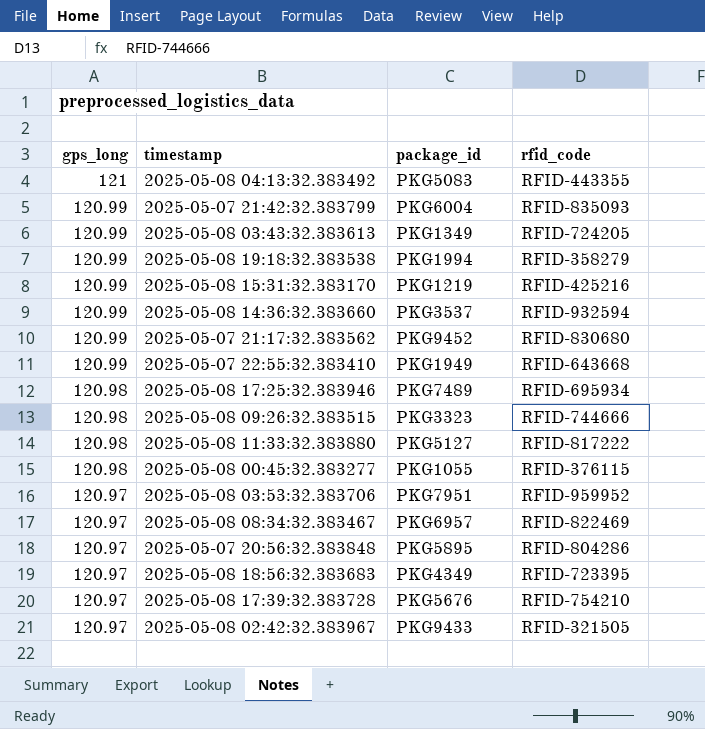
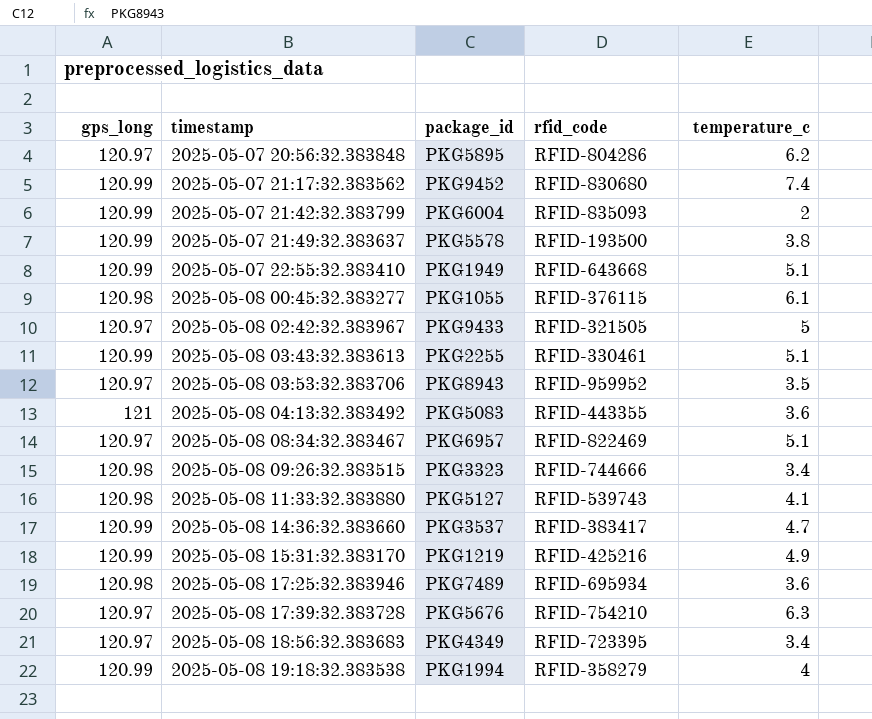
row order: gps_long descending -> timestamp ascending
column temperature_c | position: none -> 5
row 2025-05-07 21:49:32.383637: none -> 120.99 | PKG5578 | RFID-193500 | 3.8
2025-05-08 03:43:32.383613 | package_id: PKG1349 -> PKG2255
2025-05-08 03:43:32.383613 | rfid_code: RFID-724205 -> RFID-330461
2025-05-08 03:53:32.383706 | package_id: PKG7951 -> PKG8943
2025-05-08 11:33:32.383880 | rfid_code: RFID-817222 -> RFID-539743
2025-05-08 14:36:32.383660 | rfid_code: RFID-932594 -> RFID-383417

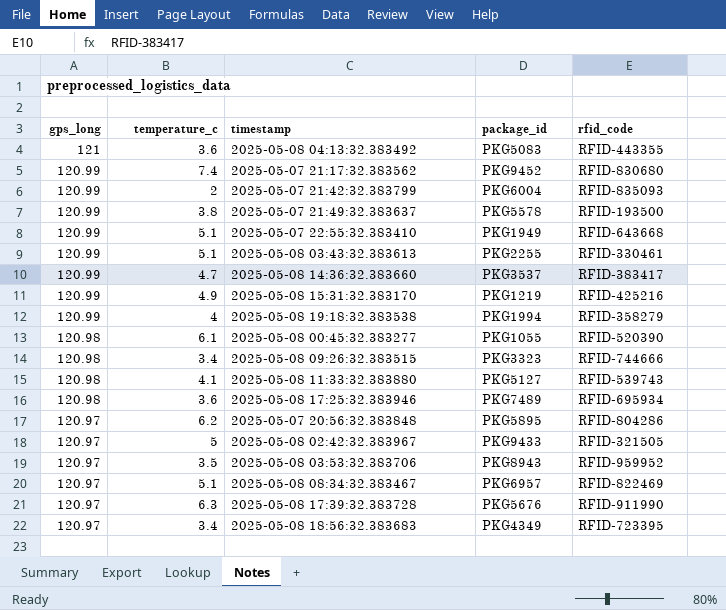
row order: timestamp ascending -> gps_long descending
column temperature_c | position: 5 -> 2
2025-05-08 00:45:32.383277 | rfid_code: RFID-376115 -> RFID-520390
2025-05-08 17:39:32.383728 | rfid_code: RFID-754210 -> RFID-911990

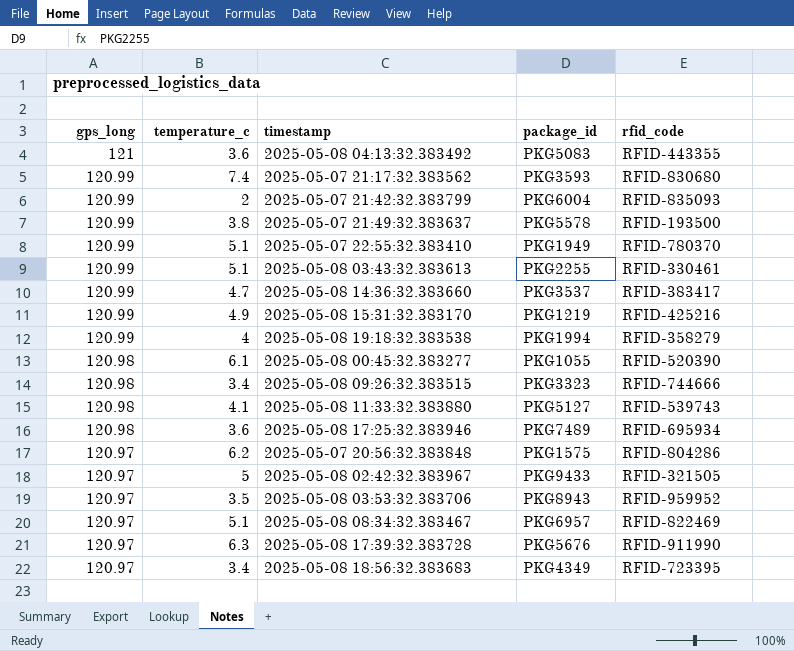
2025-05-07 21:17:32.383562 | package_id: PKG9452 -> PKG3593
2025-05-07 22:55:32.383410 | rfid_code: RFID-643668 -> RFID-780370
2025-05-07 20:56:32.383848 | package_id: PKG5895 -> PKG1575

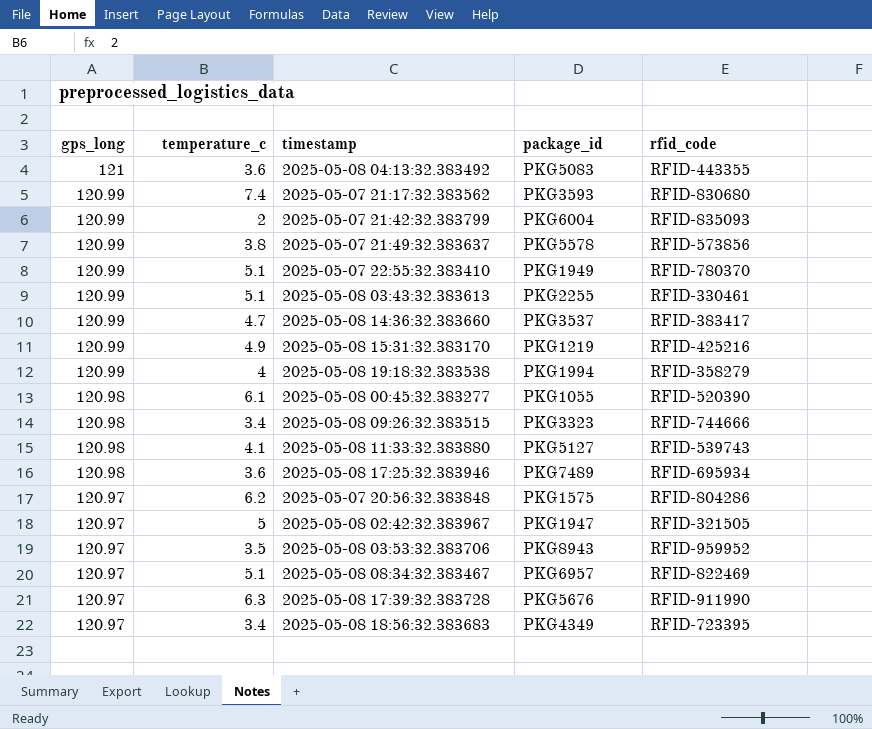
2025-05-07 21:49:32.383637 | rfid_code: RFID-193500 -> RFID-573856
2025-05-08 02:42:32.383967 | package_id: PKG9433 -> PKG1947

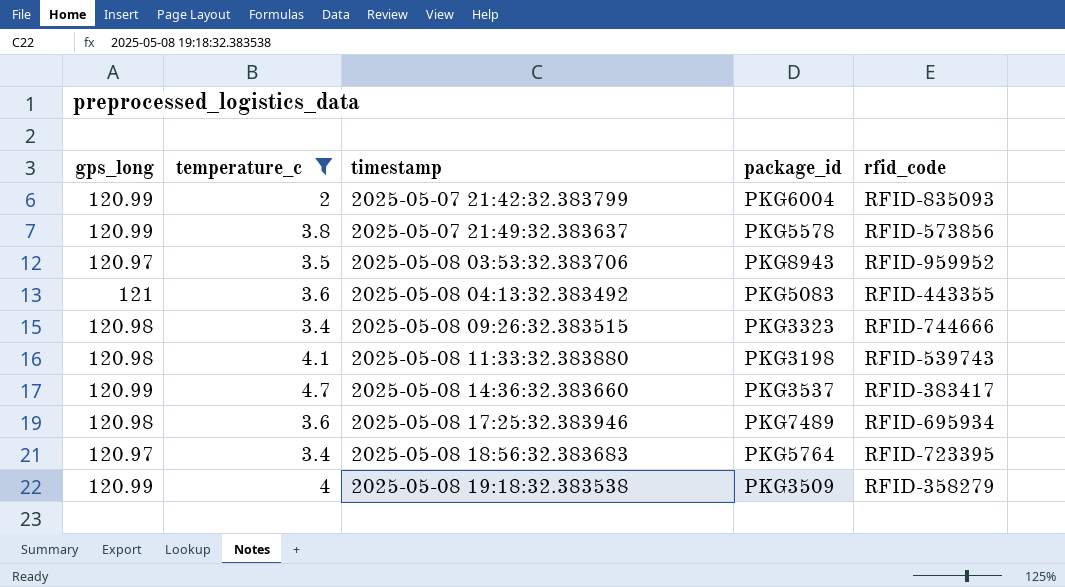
filter: none -> temperature_c <= 4.7
row order: gps_long descending -> timestamp ascending
2025-05-08 11:33:32.383880 | package_id: PKG5127 -> PKG3198
2025-05-08 18:56:32.383683 | package_id: PKG4349 -> PKG5764
2025-05-08 19:18:32.383538 | package_id: PKG1994 -> PKG3509

